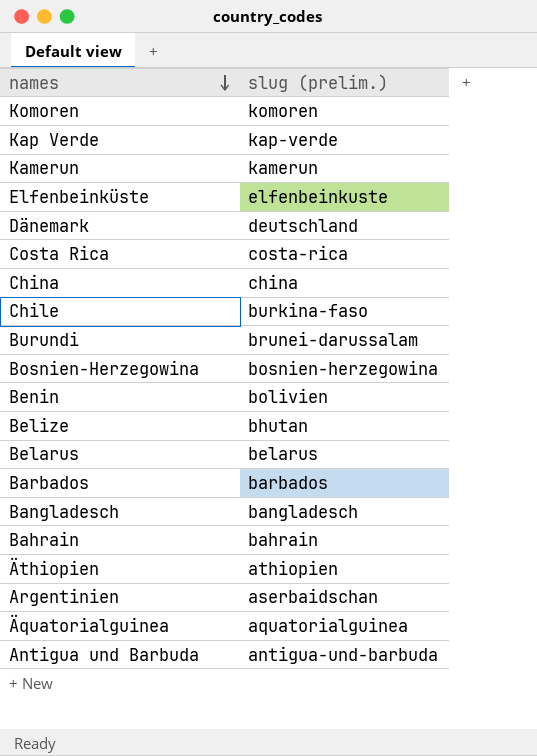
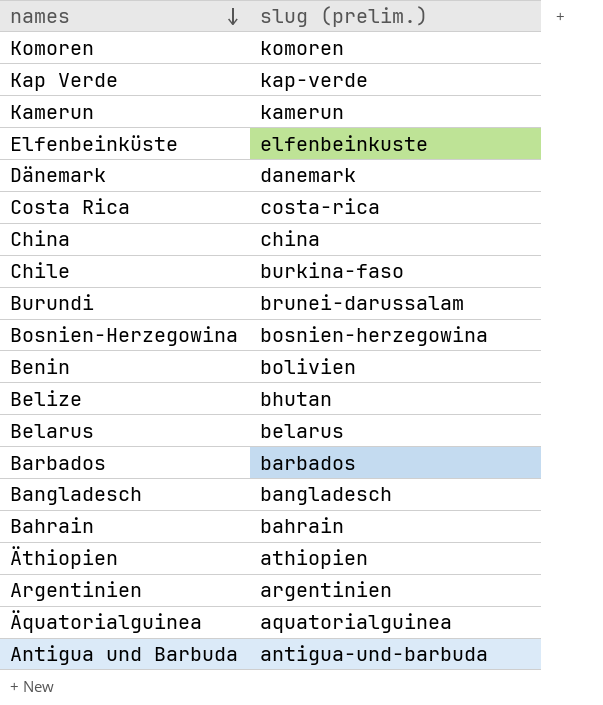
Dänemark | slug (prelim.): deutschland -> danemark
Argentinien | slug (prelim.): aserbaidschan -> argentinien

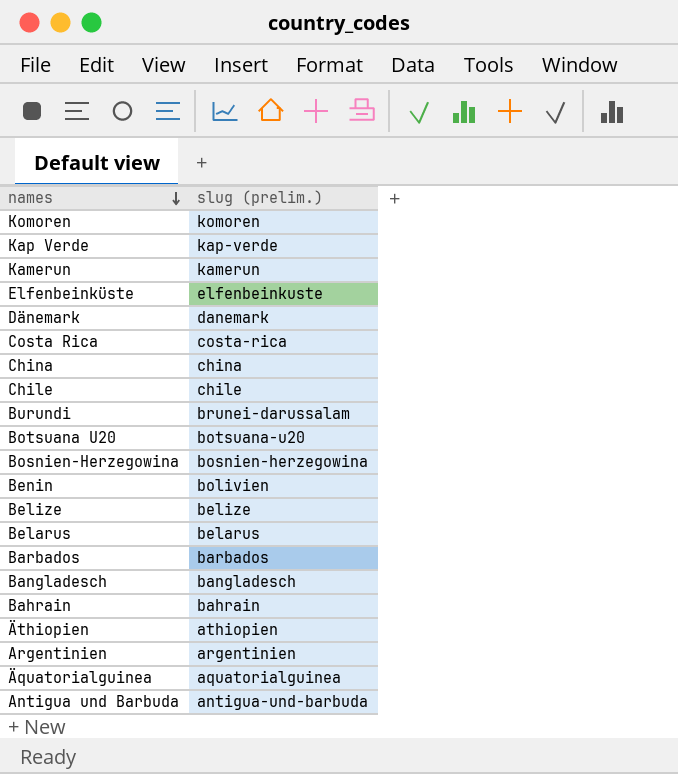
Chile | slug (prelim.): burkina-faso -> chile
row Botsuana U20: none -> botsuana-u20
Belize | slug (prelim.): bhutan -> belize

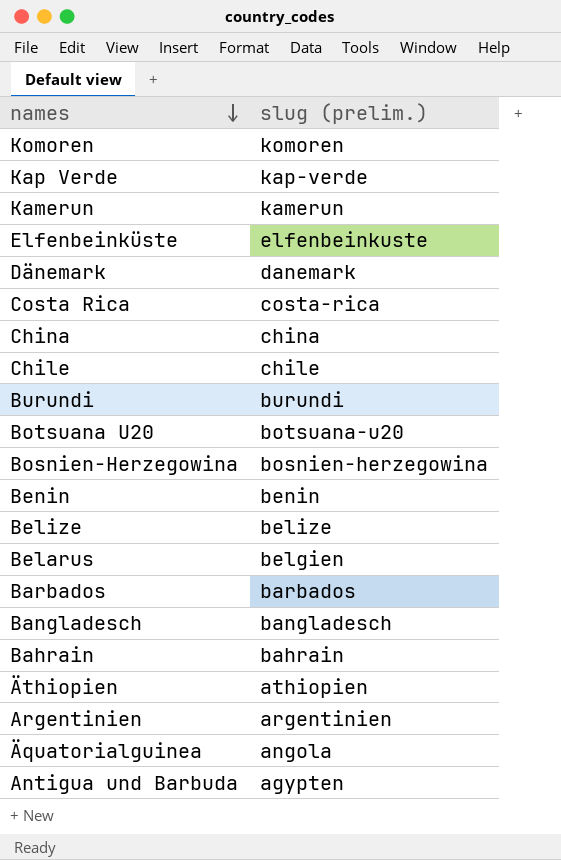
Burundi | slug (prelim.): brunei-darussalam -> burundi
Benin | slug (prelim.): bolivien -> benin
Belarus | slug (prelim.): belarus -> belgien
Äquatorialguinea | slug (prelim.): aquatorialguinea -> angola
Antigua und Barbuda | slug (prelim.): antigua-und-barbuda -> agypten

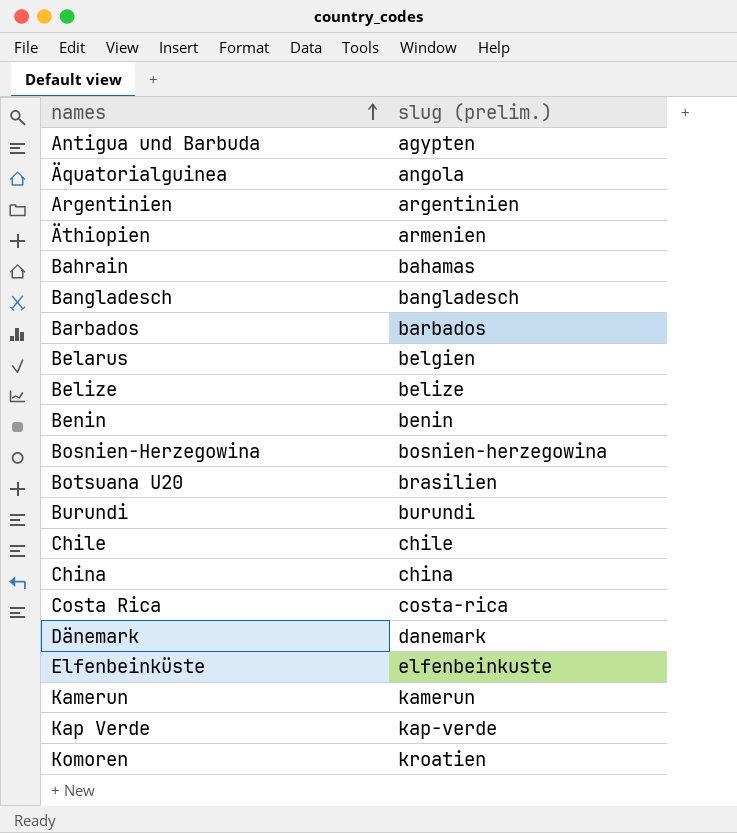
row order: names descending -> names ascending
Äthiopien | slug (prelim.): athiopien -> armenien
Bahrain | slug (prelim.): bahrain -> bahamas
Botsuana U20 | slug (prelim.): botsuana-u20 -> brasilien
Komoren | slug (prelim.): komoren -> kroatien

